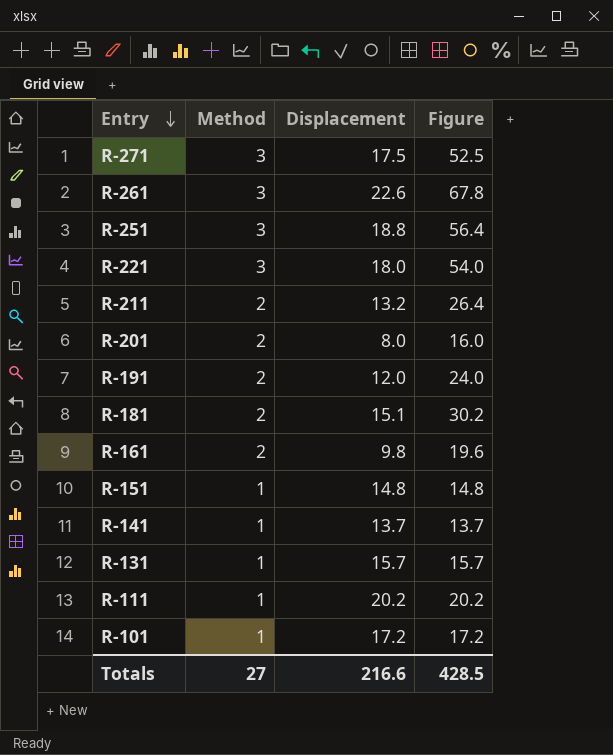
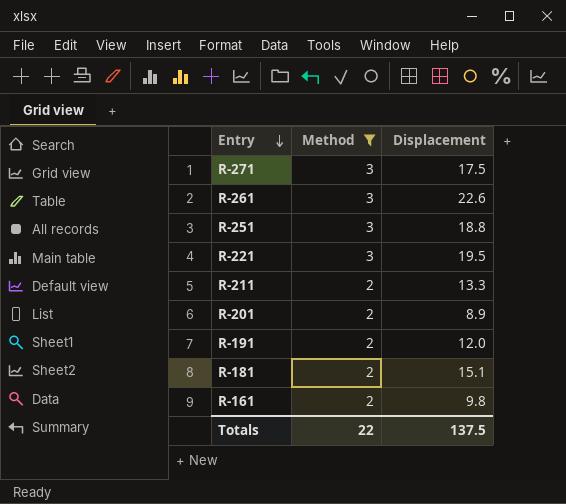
filter: none -> Method != 1
column Figure | formula: [Method] * [Displacement] -> none
R-221 | Displacement: 18.0 -> 19.5
R-211 | Displacement: 13.2 -> 13.3
R-201 | Displacement: 8.0 -> 8.9
Totals | Method: 27 -> 22
Totals | Displacement: 216.6 -> 137.5

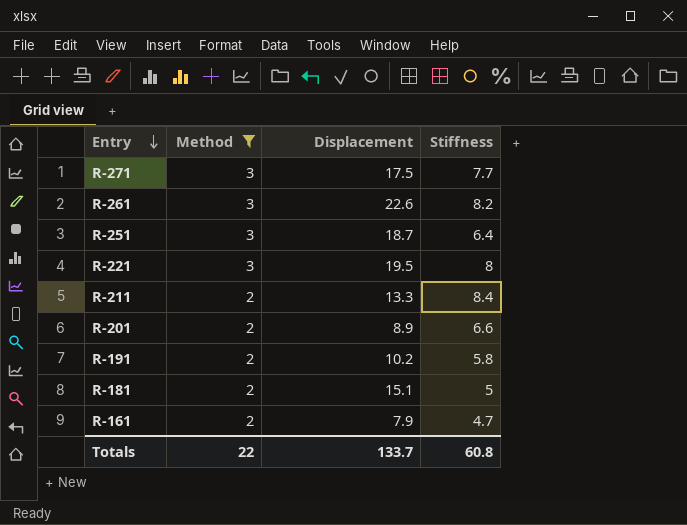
column Stiffness | position: none -> 4
R-251 | Displacement: 18.8 -> 18.7
R-191 | Displacement: 12.0 -> 10.2
R-161 | Displacement: 9.8 -> 7.9
Totals | Displacement: 137.5 -> 133.7

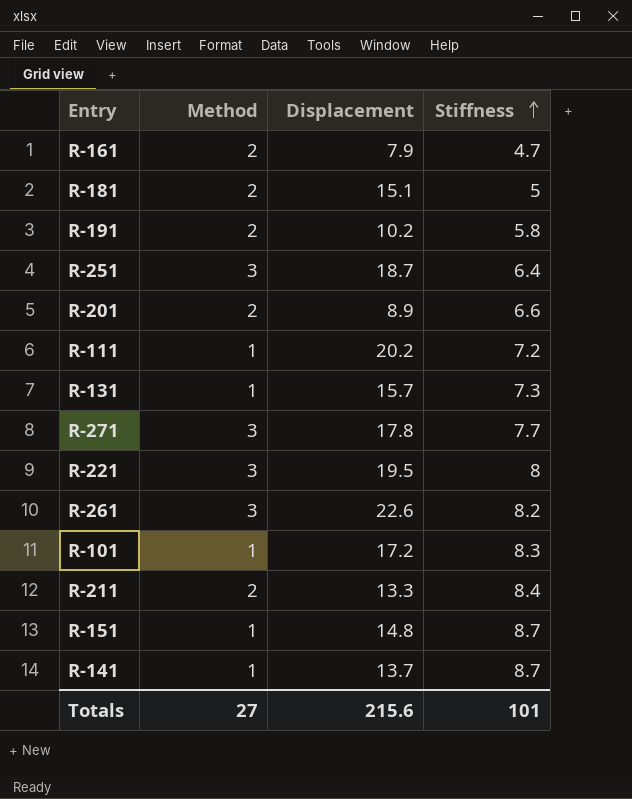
filter: Method != 1 -> none
row order: Entry descending -> Stiffness ascending
R-271 | Displacement: 17.5 -> 17.8
Totals | Method: 22 -> 27
Totals | Displacement: 133.7 -> 215.6
Totals | Stiffness: 60.8 -> 101

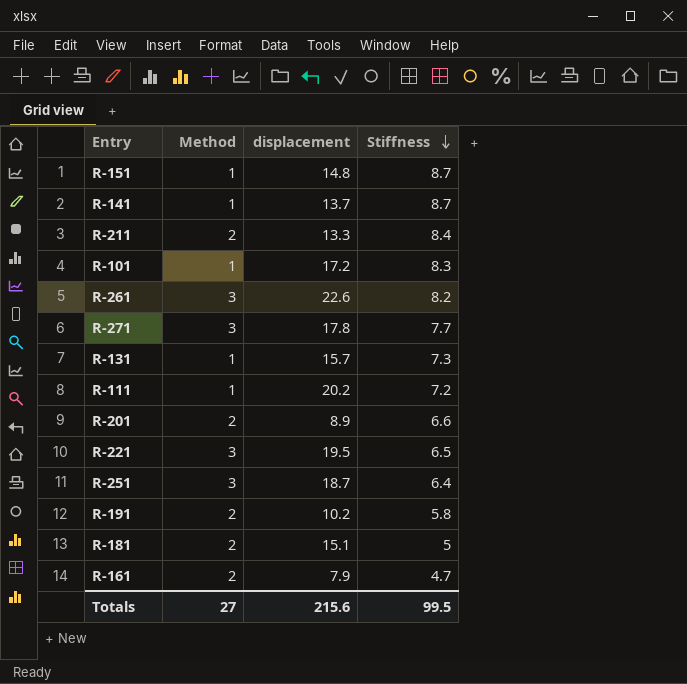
row order: Stiffness ascending -> Stiffness descending
column name: Displacement -> displacement
R-221 | Stiffness: 8 -> 6.5
Totals | Stiffness: 101 -> 99.5

